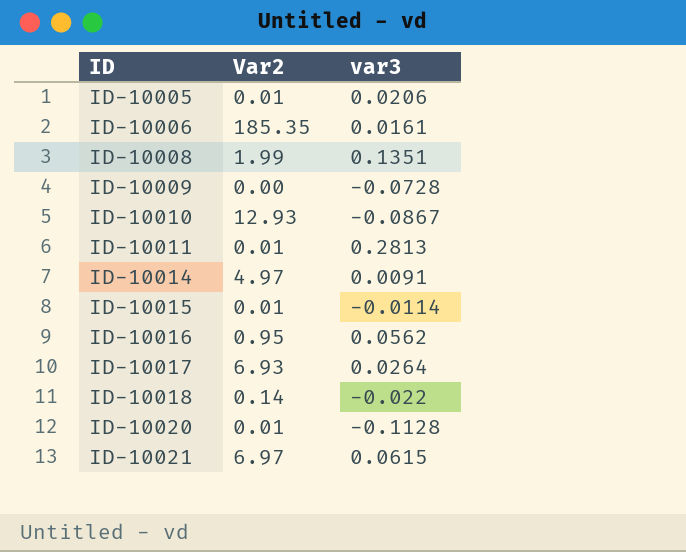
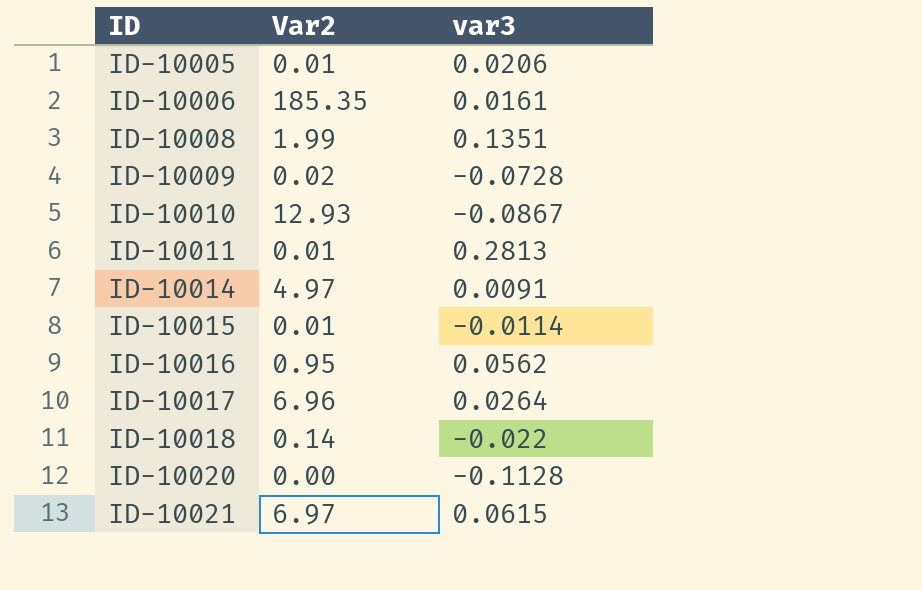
ID-10009 | Var2: 0.00 -> 0.02
ID-10017 | Var2: 6.93 -> 6.96
ID-10020 | Var2: 0.01 -> 0.00

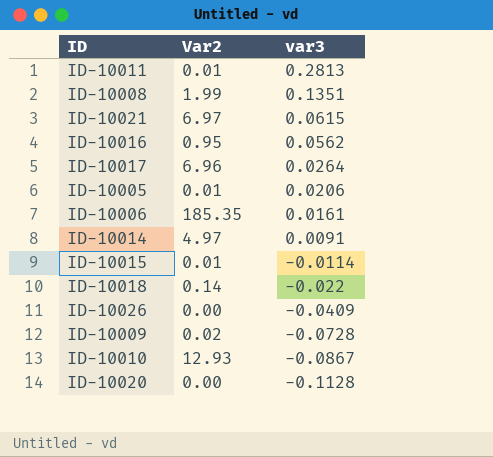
row order: ID ascending -> var3 descending
row ID-10026: none -> 0.00 | -0.0409

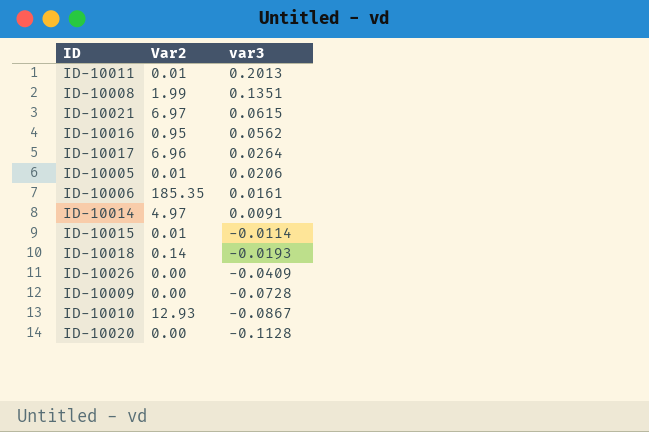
ID-10011 | var3: 0.2813 -> 0.2013
ID-10018 | var3: -0.022 -> -0.0193
ID-10009 | Var2: 0.02 -> 0.00

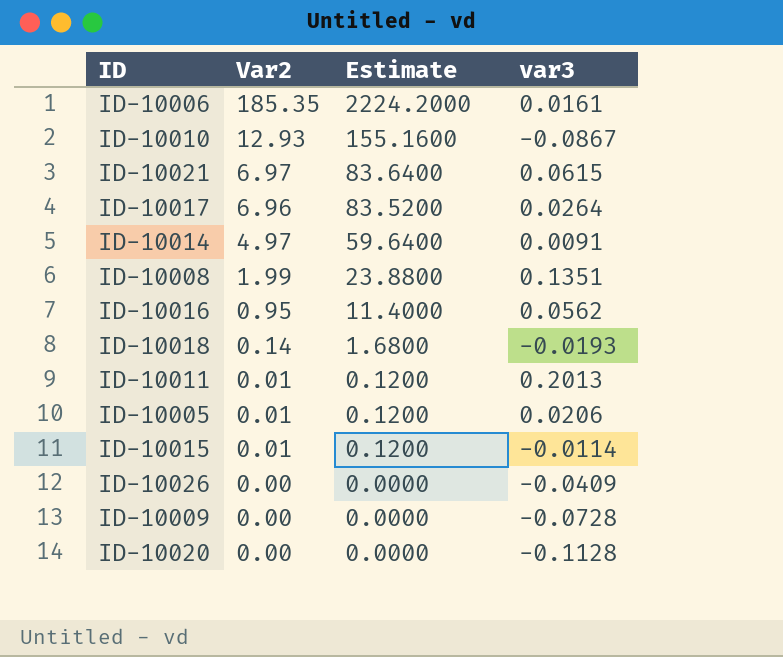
row order: var3 descending -> Var2 descending
column Estimate | formula: none -> [Var2] * 12

